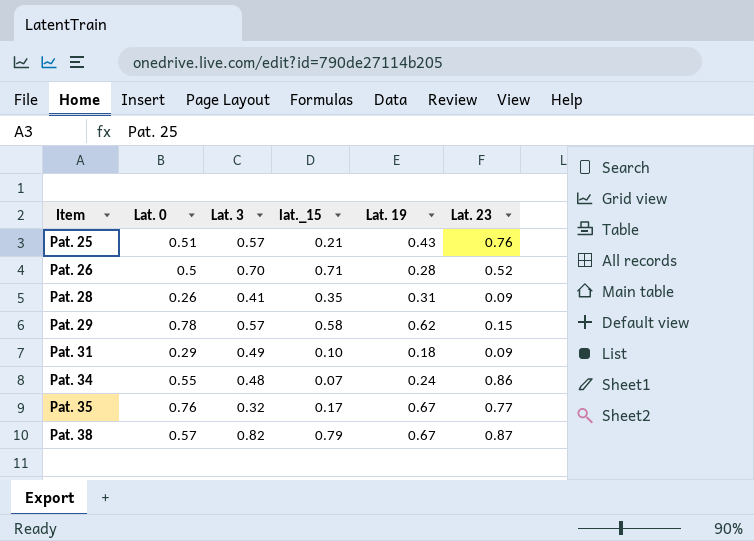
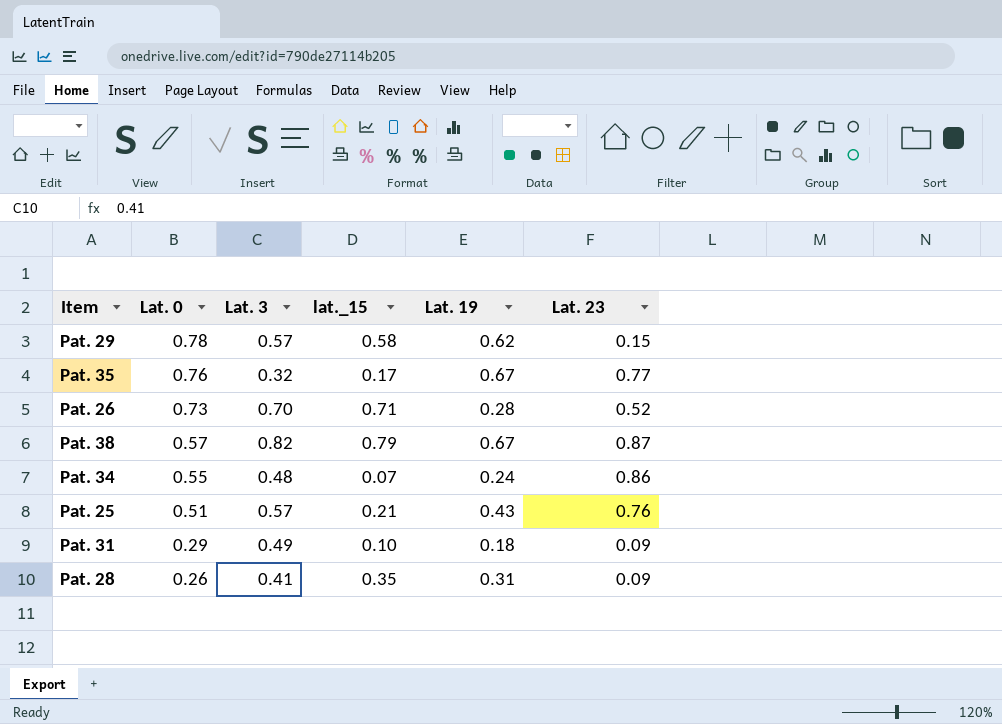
row order: Item ascending -> Lat. 0 descending
Pat. 26 | Lat. 0: 0.5 -> 0.73

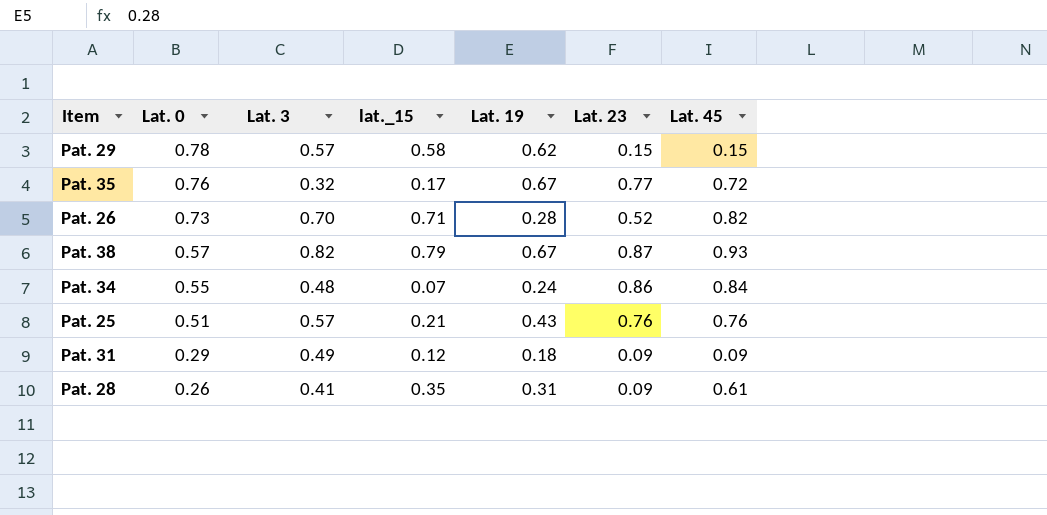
column Lat. 45 | position: none -> 7
Pat. 31 | lat._15: 0.10 -> 0.12

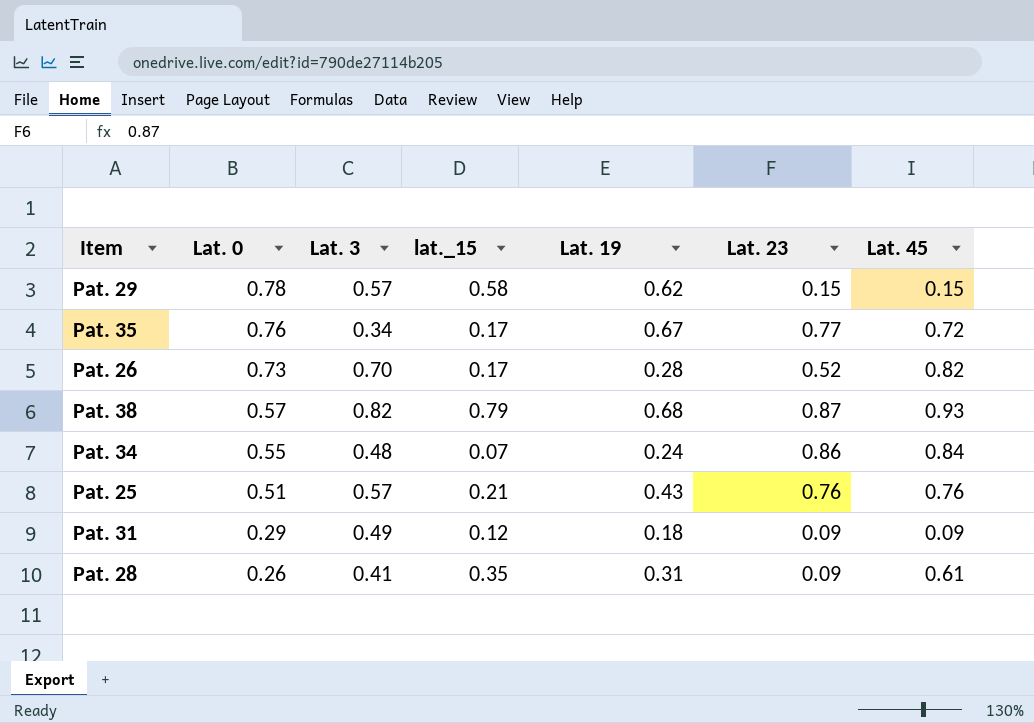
Pat. 35 | Lat. 3: 0.32 -> 0.34
Pat. 26 | lat._15: 0.71 -> 0.17
Pat. 38 | Lat. 19: 0.67 -> 0.68

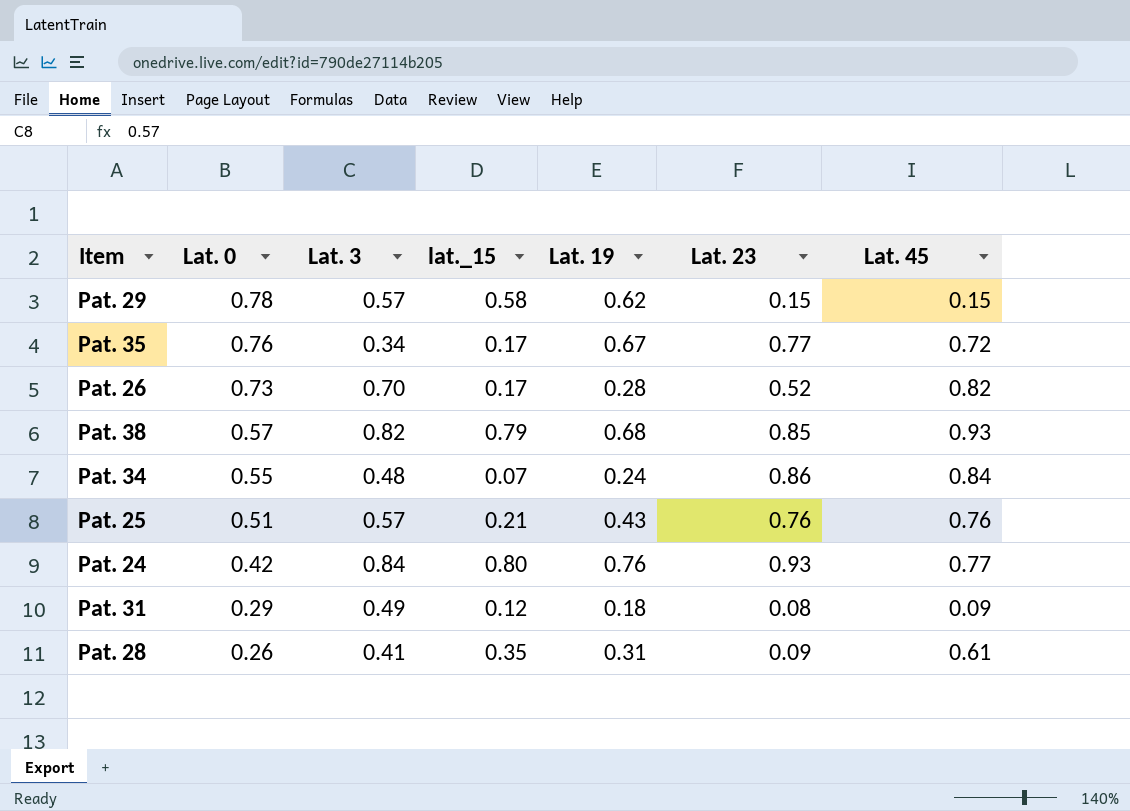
Pat. 38 | Lat. 23: 0.87 -> 0.85
row Pat. 24: none -> 0.42 | 0.84 | 0.80 | 0.76 | 0.93 | 0.77
Pat. 31 | Lat. 23: 0.09 -> 0.08

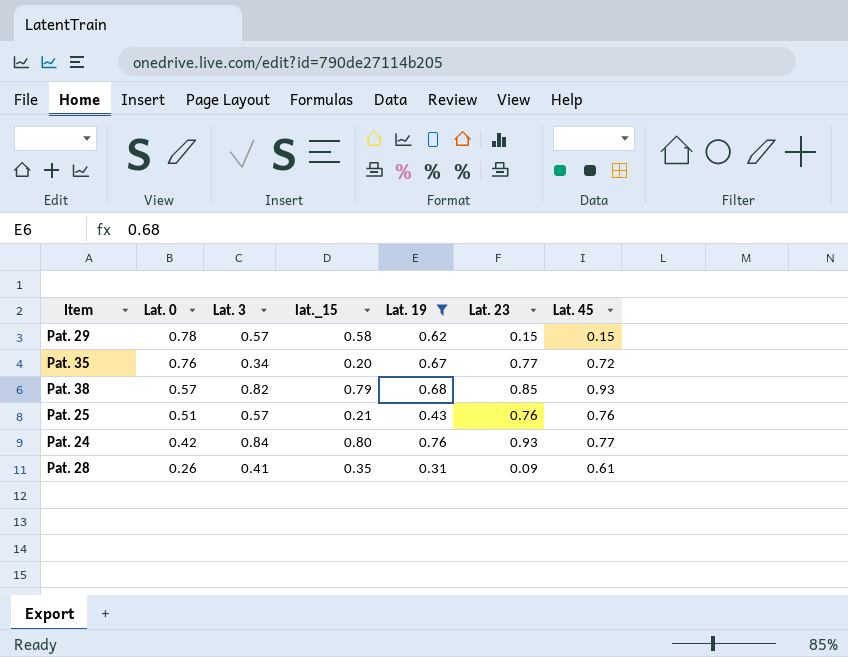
filter: none -> Lat. 19 >= 0.31
Pat. 35 | lat._15: 0.17 -> 0.20

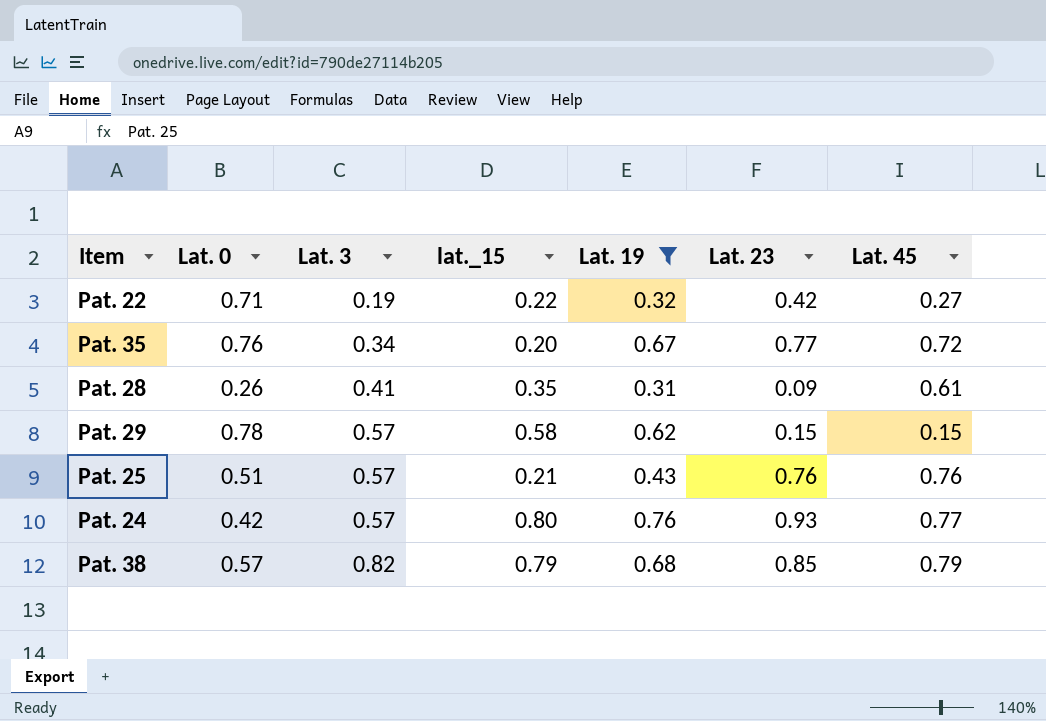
row order: Lat. 0 descending -> Lat. 3 ascending
row Pat. 22: none -> 0.71 | 0.19 | 0.22 | 0.32 | 0.42 | 0.27
Pat. 24 | Lat. 3: 0.84 -> 0.57
Pat. 38 | Lat. 45: 0.93 -> 0.79

